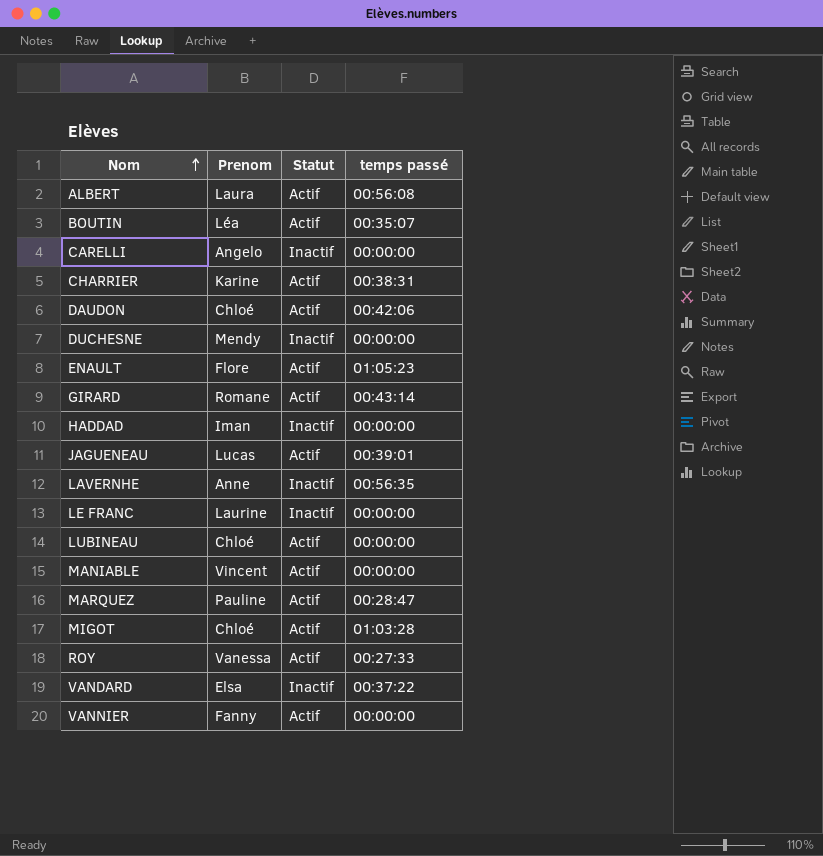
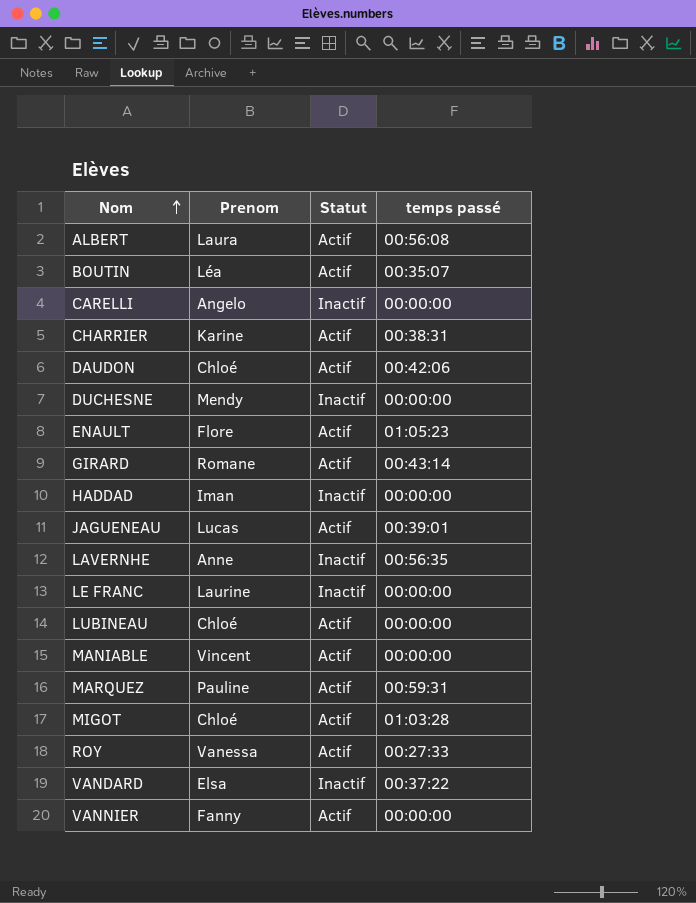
MARQUEZ | temps passé: 00:28:47 -> 00:59:31

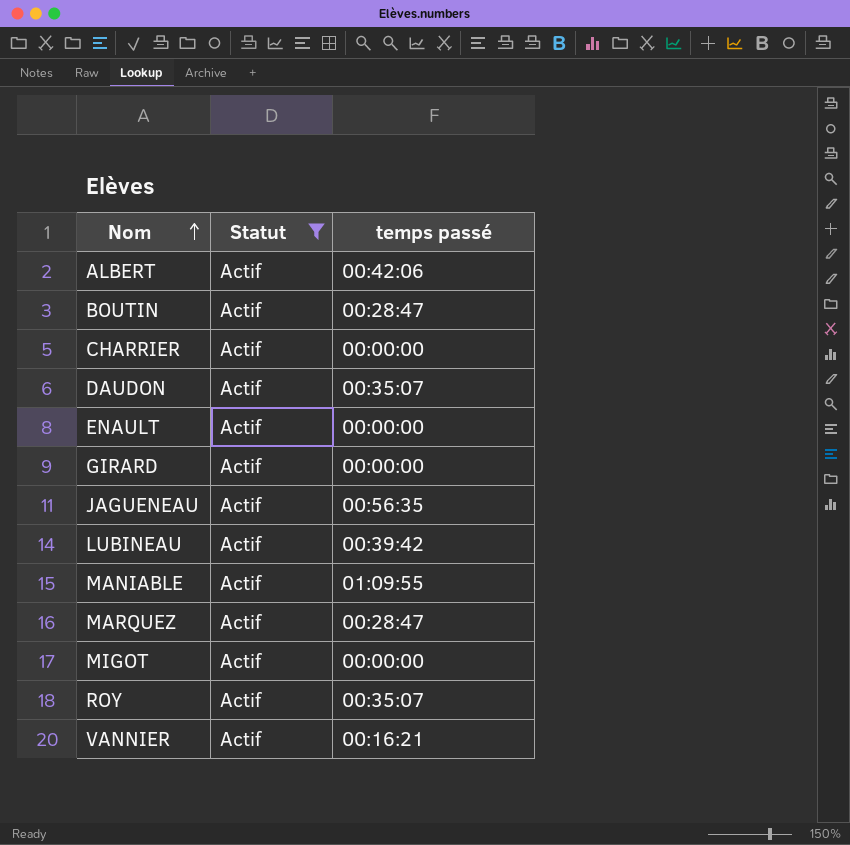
filter: none -> Statut = Actif
column Prenom | position: 2 -> none
ALBERT | temps passé: 00:56:08 -> 00:42:06
BOUTIN | temps passé: 00:35:07 -> 00:28:47
CHARRIER | temps passé: 00:38:31 -> 00:00:00
DAUDON | temps passé: 00:42:06 -> 00:35:07
ENAULT | temps passé: 01:05:23 -> 00:00:00
GIRARD | temps passé: 00:43:14 -> 00:00:00
JAGUENEAU | temps passé: 00:39:01 -> 00:56:35
LUBINEAU | temps passé: 00:00:00 -> 00:39:42
MANIABLE | temps passé: 00:00:00 -> 01:09:55
MARQUEZ | temps passé: 00:59:31 -> 00:28:47
MIGOT | temps passé: 01:03:28 -> 00:00:00
ROY | temps passé: 00:27:33 -> 00:35:07
VANNIER | temps passé: 00:00:00 -> 00:16:21

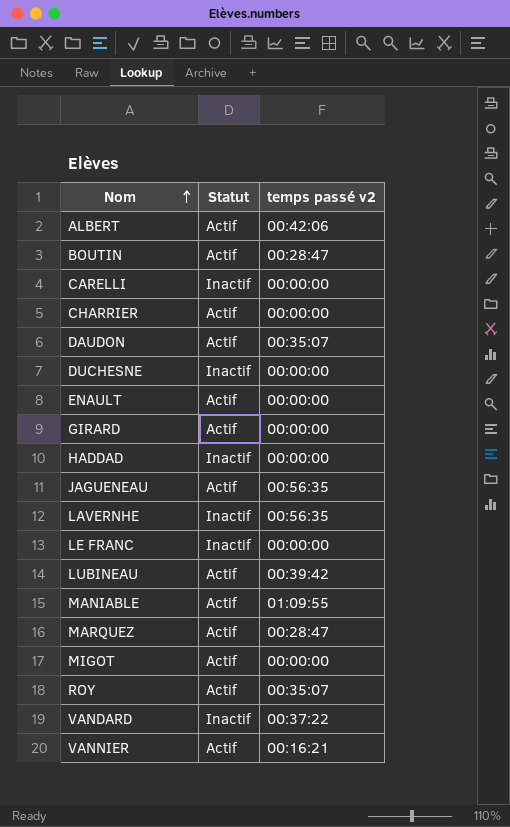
filter: Statut = Actif -> none
column name: temps passé -> temps passé v2

